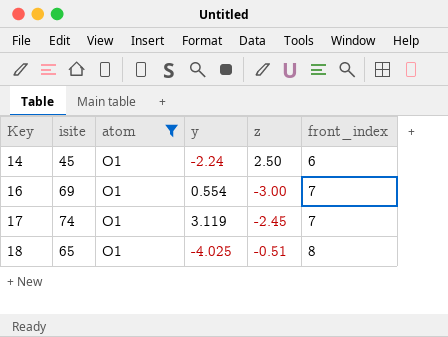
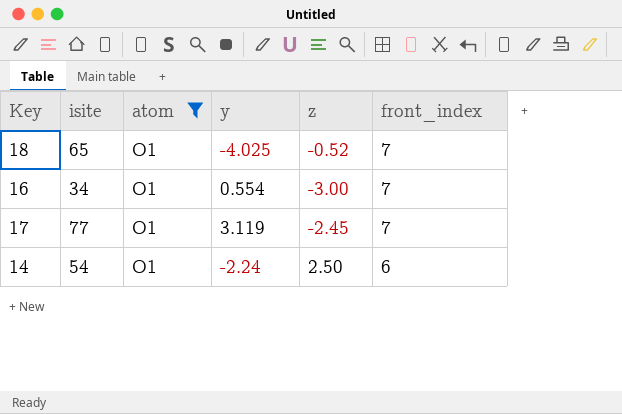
row order: Key ascending -> front_index descending
18 | z: -0.51 -> -0.52
18 | front_index: 8 -> 7
16 | isite: 69 -> 34
17 | isite: 74 -> 77
14 | isite: 45 -> 54

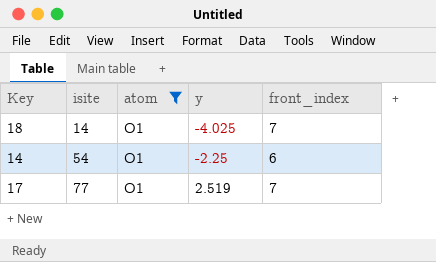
row order: front_index descending -> isite ascending
column z | position: 5 -> none
row 16: 34 | O1 | 0.554 | -3.00 | 7 -> none
18 | isite: 65 -> 14
14 | y: -2.24 -> -2.25
17 | y: 3.119 -> 2.519

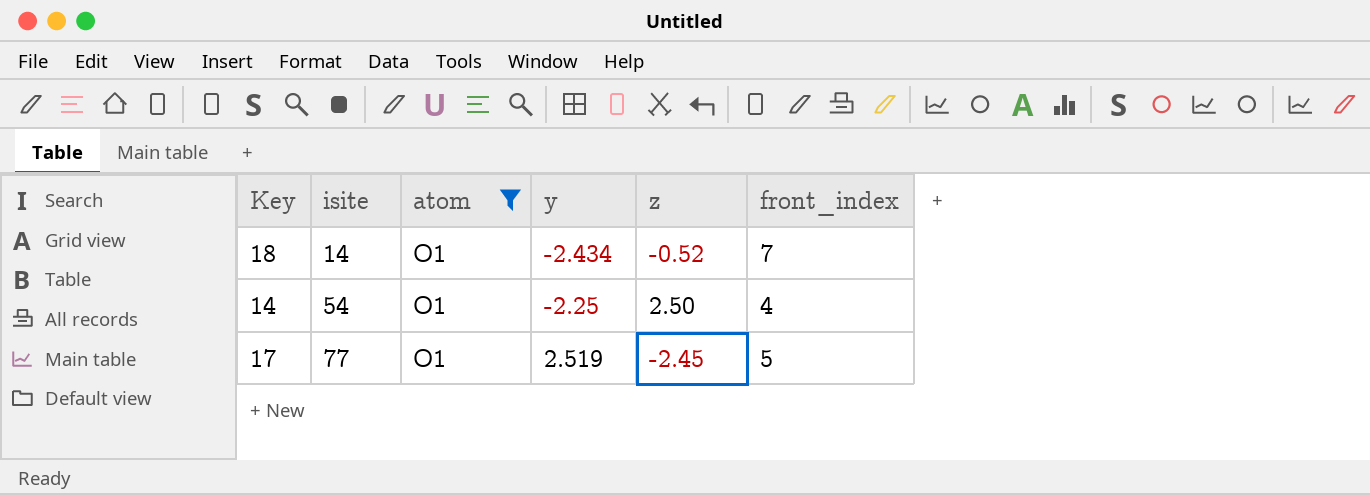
column z | position: none -> 5
18 | y: -4.025 -> -2.434
14 | front_index: 6 -> 4
17 | front_index: 7 -> 5

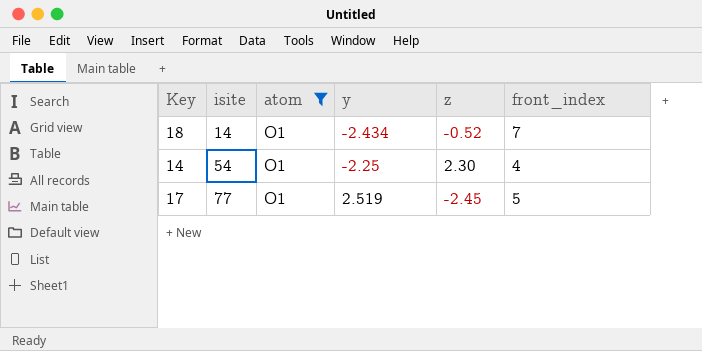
14 | z: 2.50 -> 2.30

